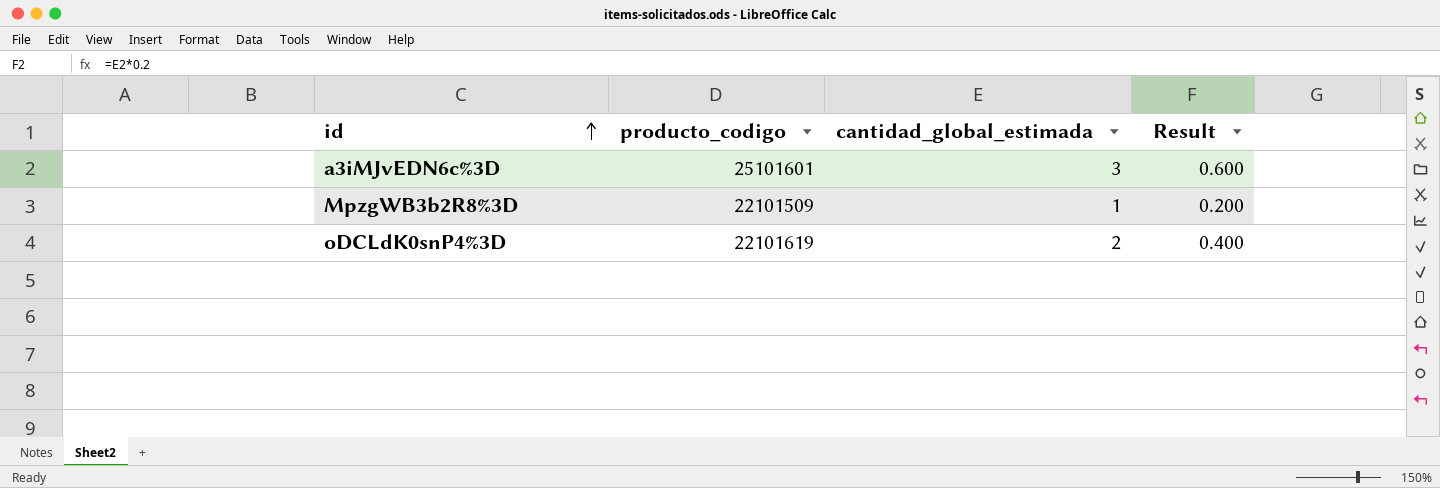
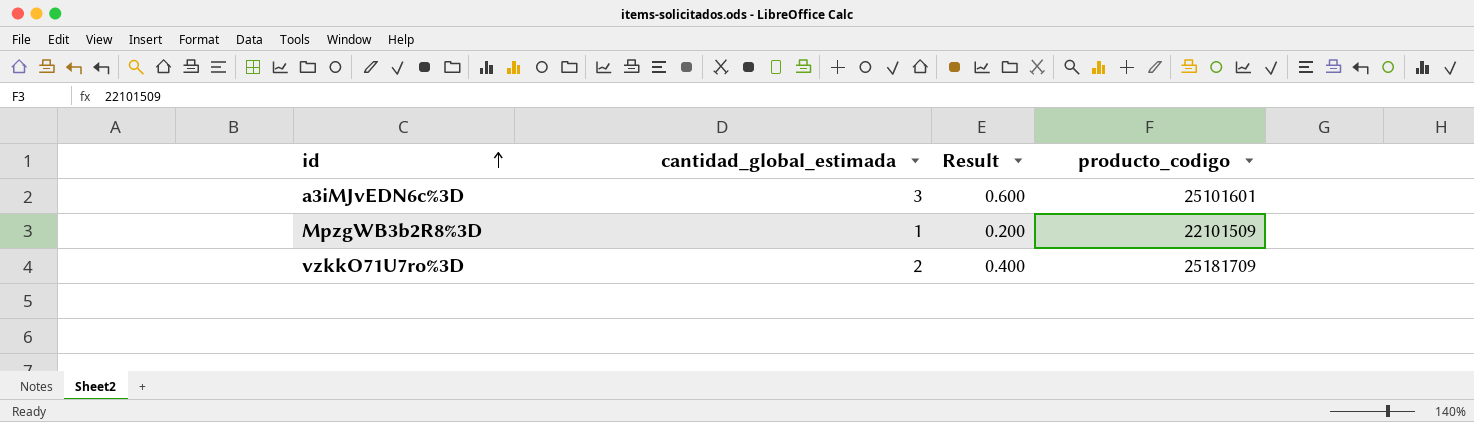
column producto_codigo | position: 2 -> 4
row oDCLdK0snP4%3D: 22101619 | 2 | 0.400 -> none
row vzkkO71U7ro%3D: none -> 2 | 0.400 | 25181709

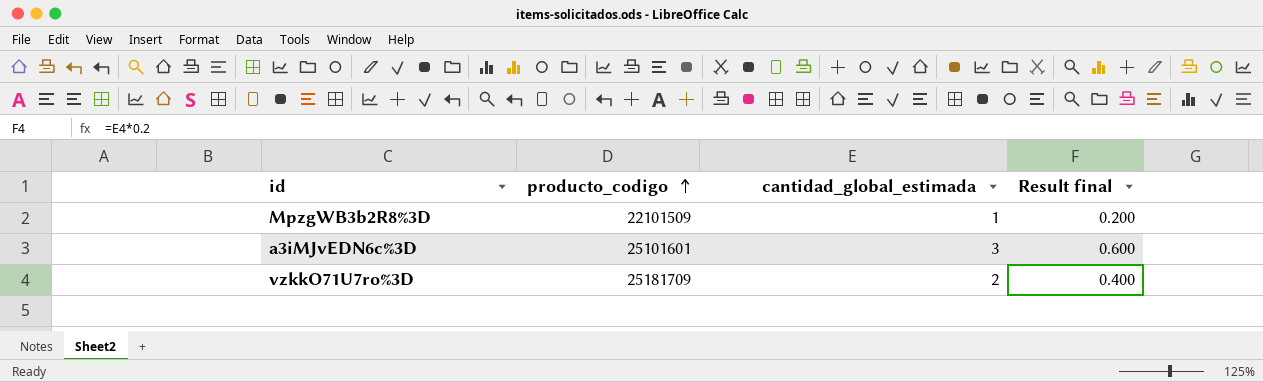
row order: id ascending -> producto_codigo ascending
column producto_codigo | position: 4 -> 2
column name: Result -> Result final

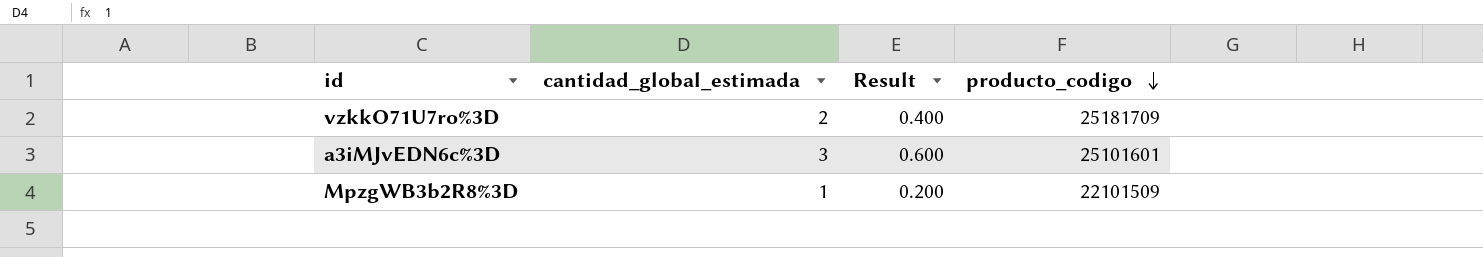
row order: producto_codigo ascending -> producto_codigo descending
column name: Result final -> Result
column producto_codigo | position: 2 -> 4

